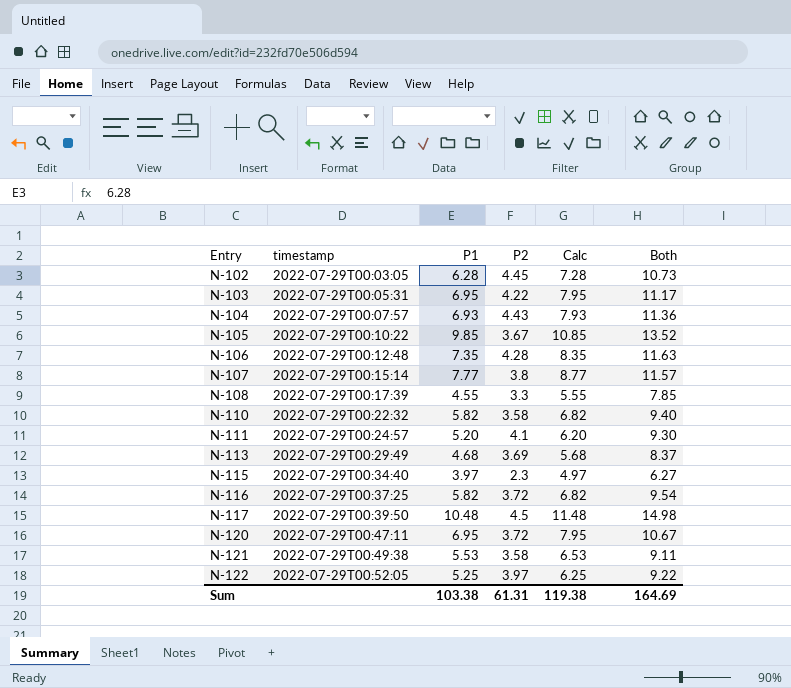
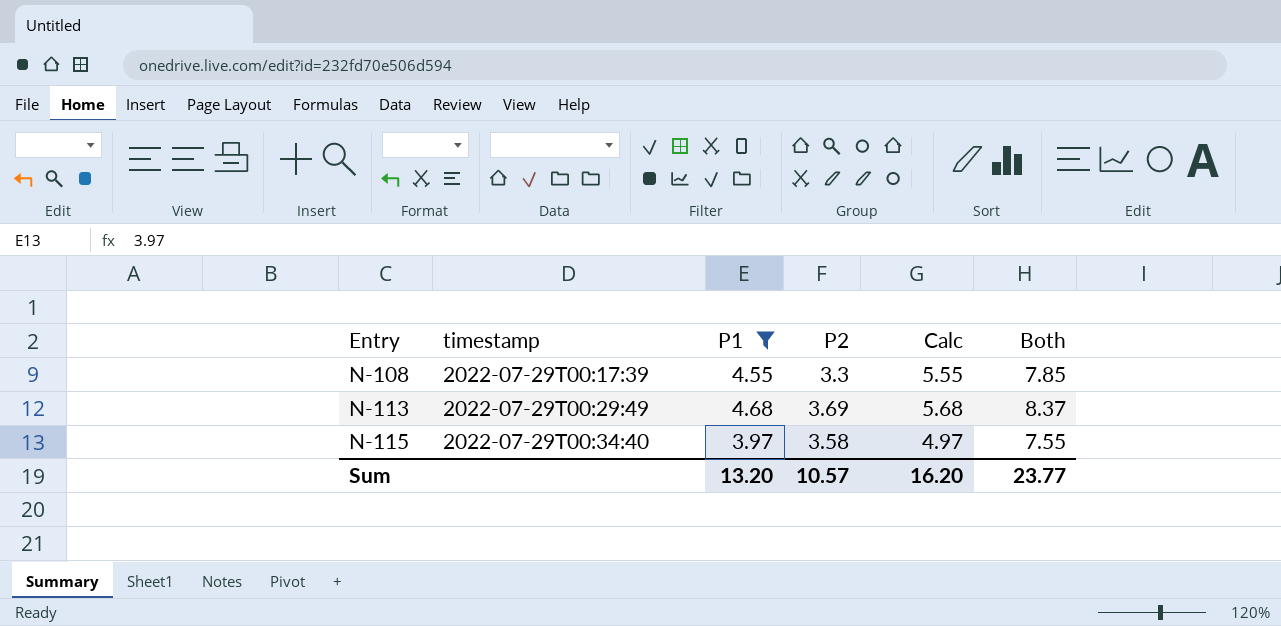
filter: none -> P1 <= 4.68
N-115 | P2: 2.3 -> 3.58
N-115 | Both: 6.27 -> 7.55
Sum | P1: 103.38 -> 13.20
Sum | P2: 61.31 -> 10.57
Sum | Calc: 119.38 -> 16.20
Sum | Both: 164.69 -> 23.77

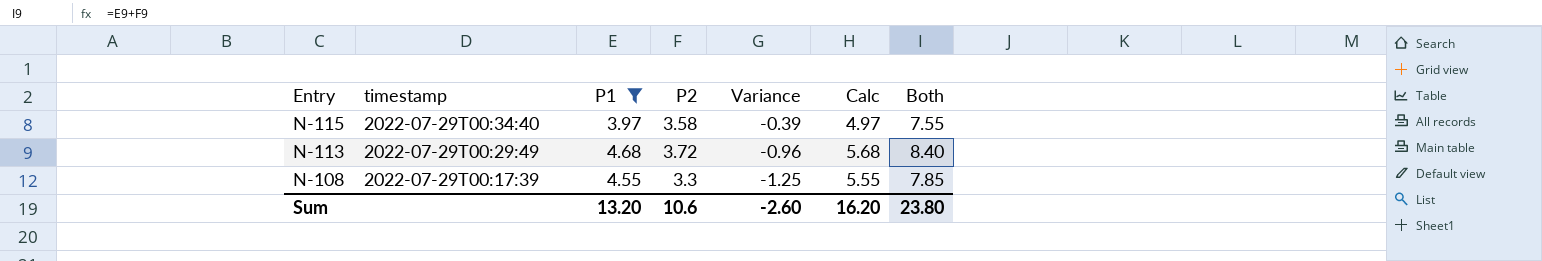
row order: Entry ascending -> Entry descending
column Variance | formula: none -> [P2] - [P1]
N-113 | P2: 3.69 -> 3.72
N-113 | Both: 8.37 -> 8.40
Sum | P2: 10.57 -> 10.6
Sum | Both: 23.77 -> 23.80

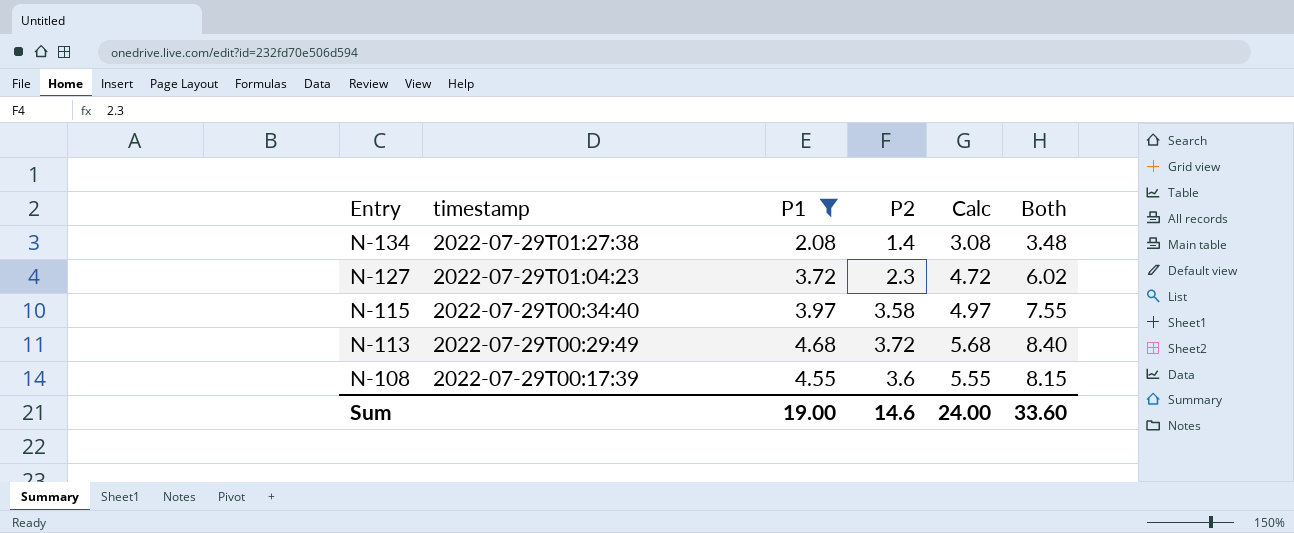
column Variance | formula: [P2] - [P1] -> none
row N-134: none -> 2022-07-29T01:27:38 | 2.08 | 1.4 | 3.08 | 3.48
row N-127: none -> 2022-07-29T01:04:23 | 3.72 | 2.3 | 4.72 | 6.02
N-108 | P2: 3.3 -> 3.6
N-108 | Both: 7.85 -> 8.15
Sum | P1: 13.20 -> 19.00
Sum | P2: 10.6 -> 14.6
Sum | Calc: 16.20 -> 24.00
Sum | Both: 23.80 -> 33.60

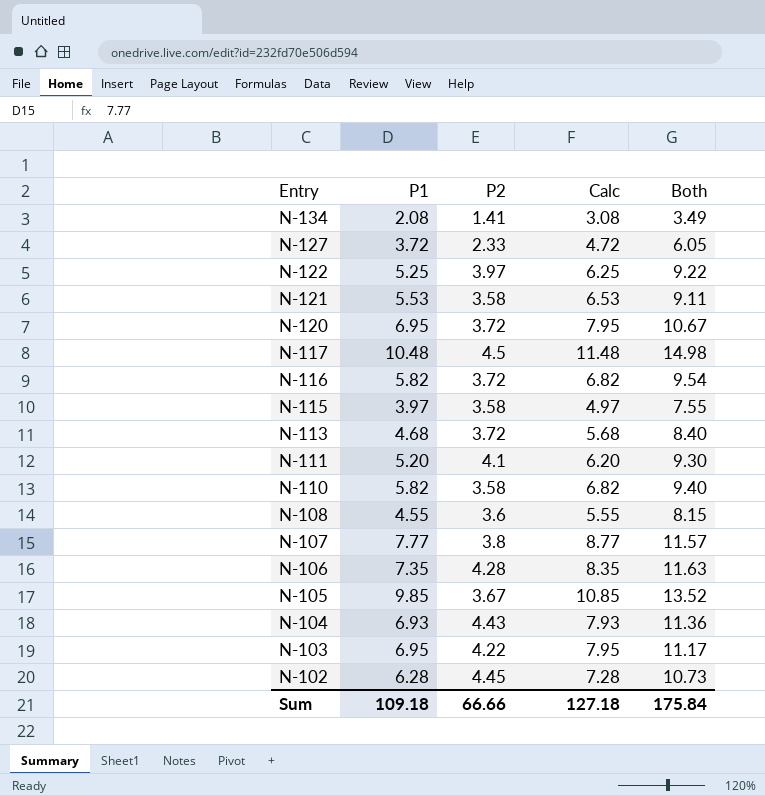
filter: P1 <= 4.68 -> none
column timestamp | position: 2 -> none
N-134 | P2: 1.4 -> 1.41
N-134 | Both: 3.48 -> 3.49
N-127 | P2: 2.3 -> 2.33
N-127 | Both: 6.02 -> 6.05
Sum | P1: 19.00 -> 109.18
Sum | P2: 14.6 -> 66.66
Sum | Calc: 24.00 -> 127.18
Sum | Both: 33.60 -> 175.84

